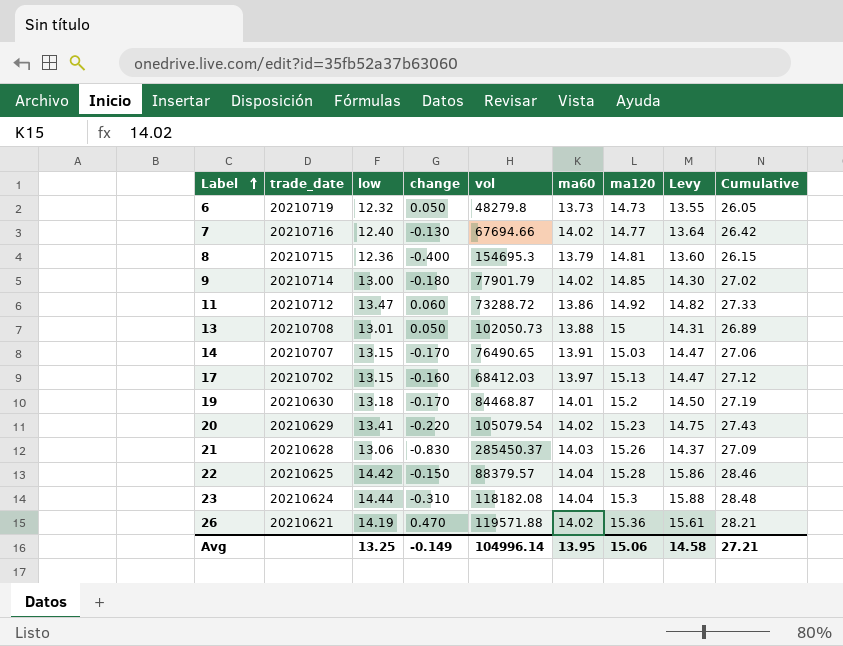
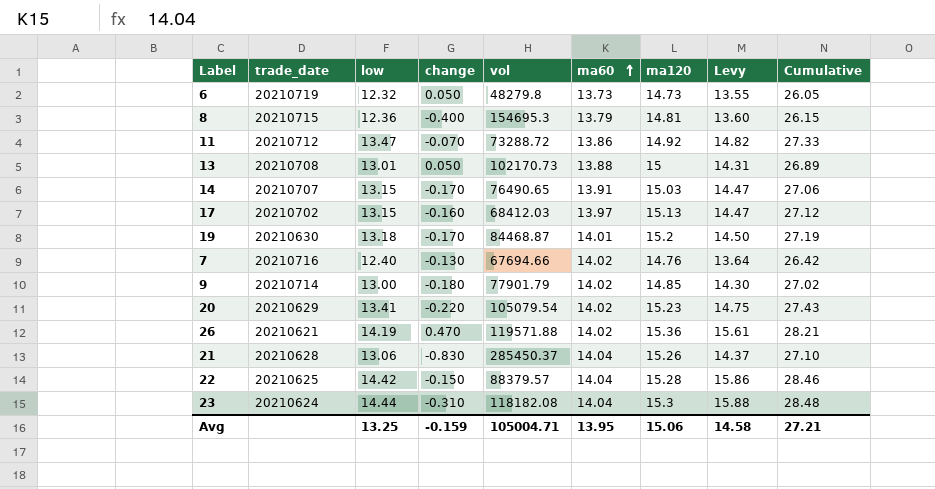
row order: Label ascending -> ma60 ascending
11 | change: 0.060 -> -0.070
13 | vol: 102050.73 -> 102170.73
7 | ma120: 14.77 -> 14.76
21 | ma60: 14.03 -> 14.04
21 | Cumulative: 27.09 -> 27.10
Avg | change: -0.149 -> -0.159
Avg | vol: 104996.14 -> 105004.71

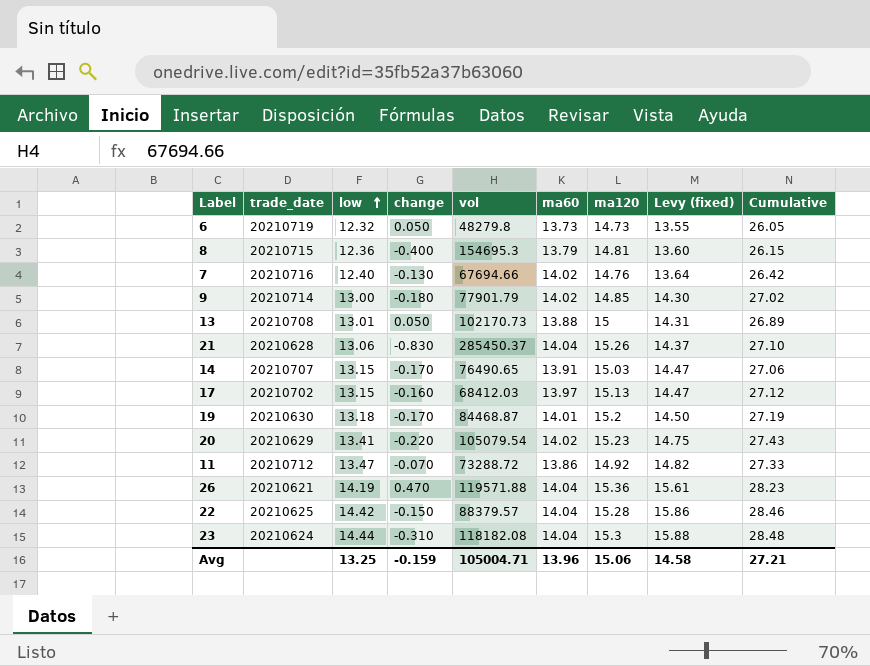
row order: ma60 ascending -> low ascending
column name: Levy -> Levy (fixed)
26 | ma60: 14.02 -> 14.04
26 | Cumulative: 28.21 -> 28.23
Avg | ma60: 13.95 -> 13.96

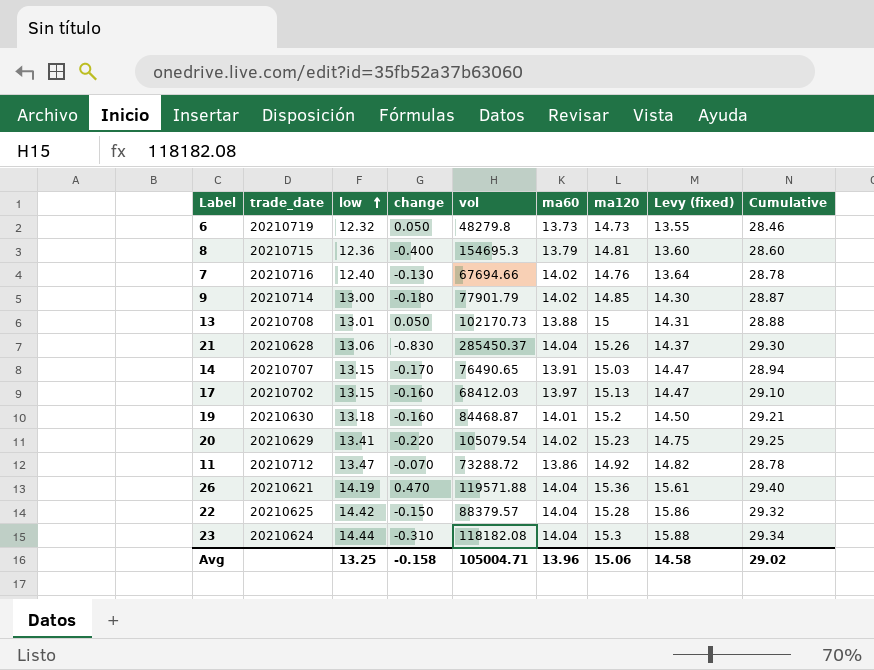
column Cumulative | formula: [low] + [ma60] -> [ma60] + [ma120]
19 | change: -0.170 -> -0.160
Avg | change: -0.159 -> -0.158
Avg | Cumulative: 27.21 -> 29.02

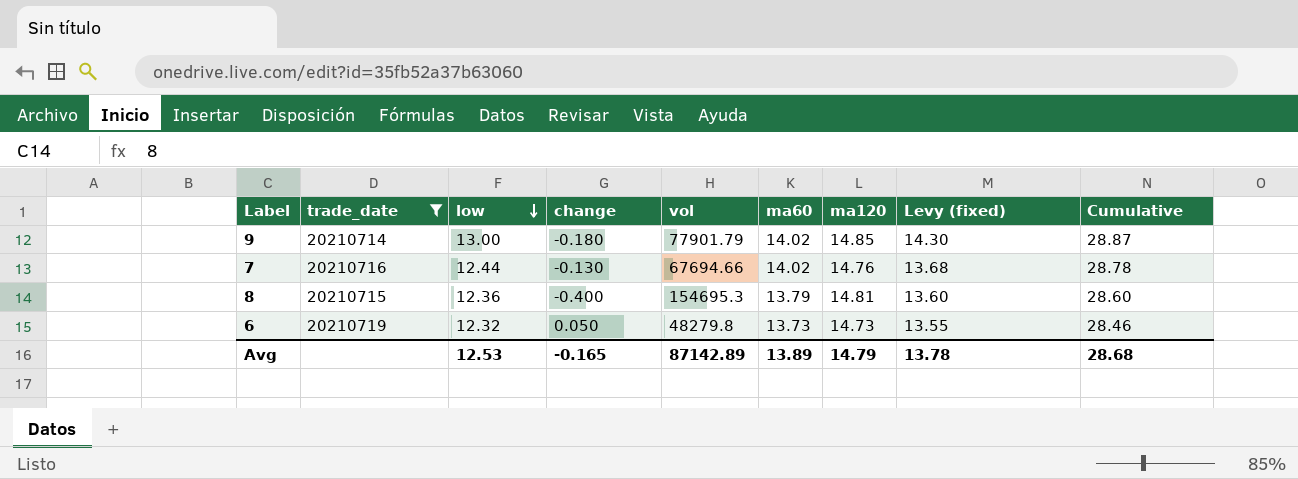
filter: none -> trade_date >= 20210714
row order: low ascending -> low descending
7 | low: 12.40 -> 12.44
7 | Levy (fixed): 13.64 -> 13.68
Avg | low: 13.25 -> 12.53
Avg | change: -0.158 -> -0.165
Avg | vol: 105004.71 -> 87142.89
Avg | ma60: 13.96 -> 13.89
Avg | ma120: 15.06 -> 14.79
Avg | Levy (fixed): 14.58 -> 13.78
Avg | Cumulative: 29.02 -> 28.68

